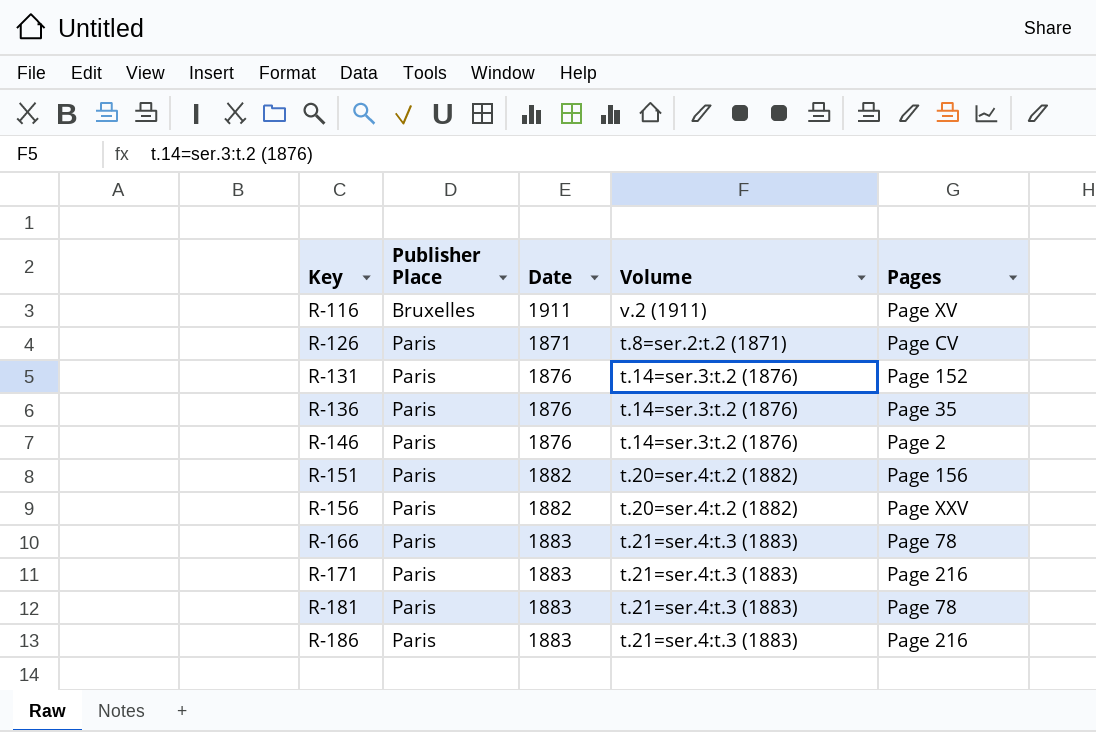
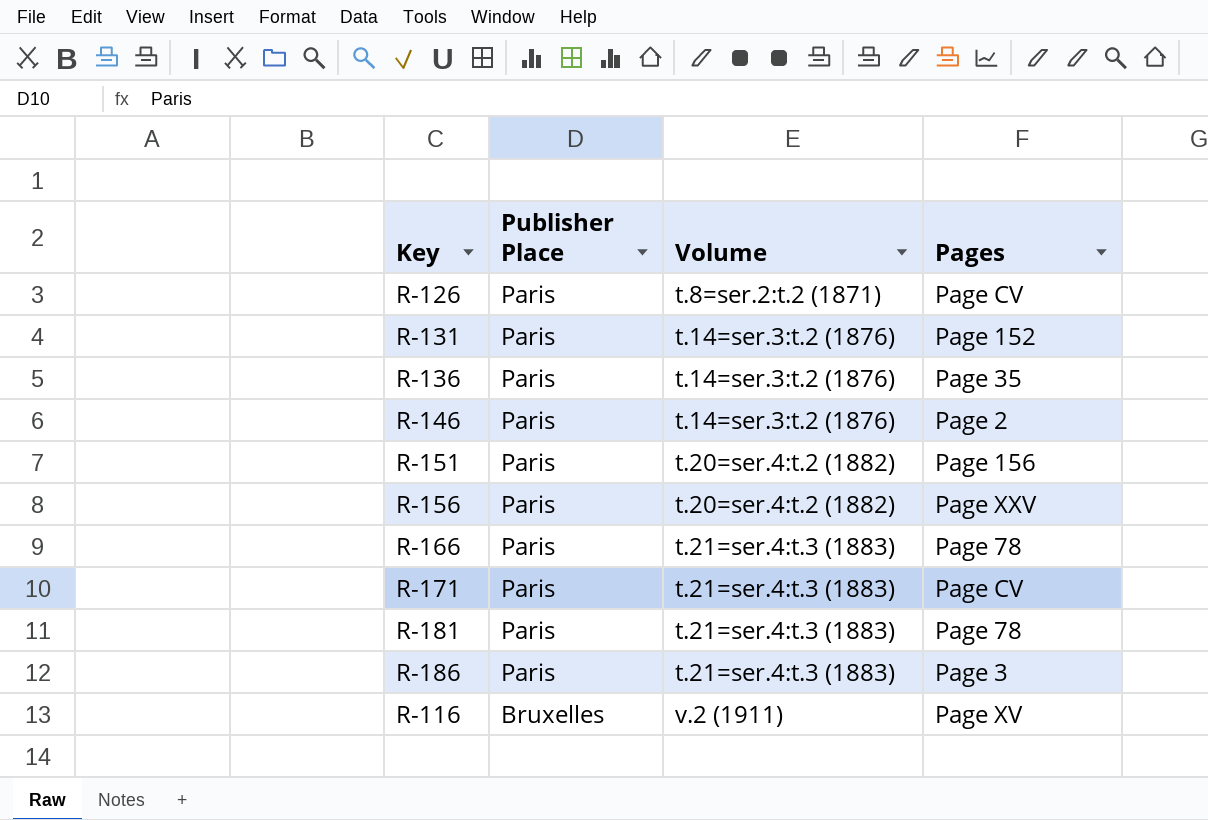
row order: Key ascending -> Publisher Place descending
column Date | position: 3 -> none
R-171 | Pages: Page 216 -> Page CV
R-186 | Pages: Page 216 -> Page 3

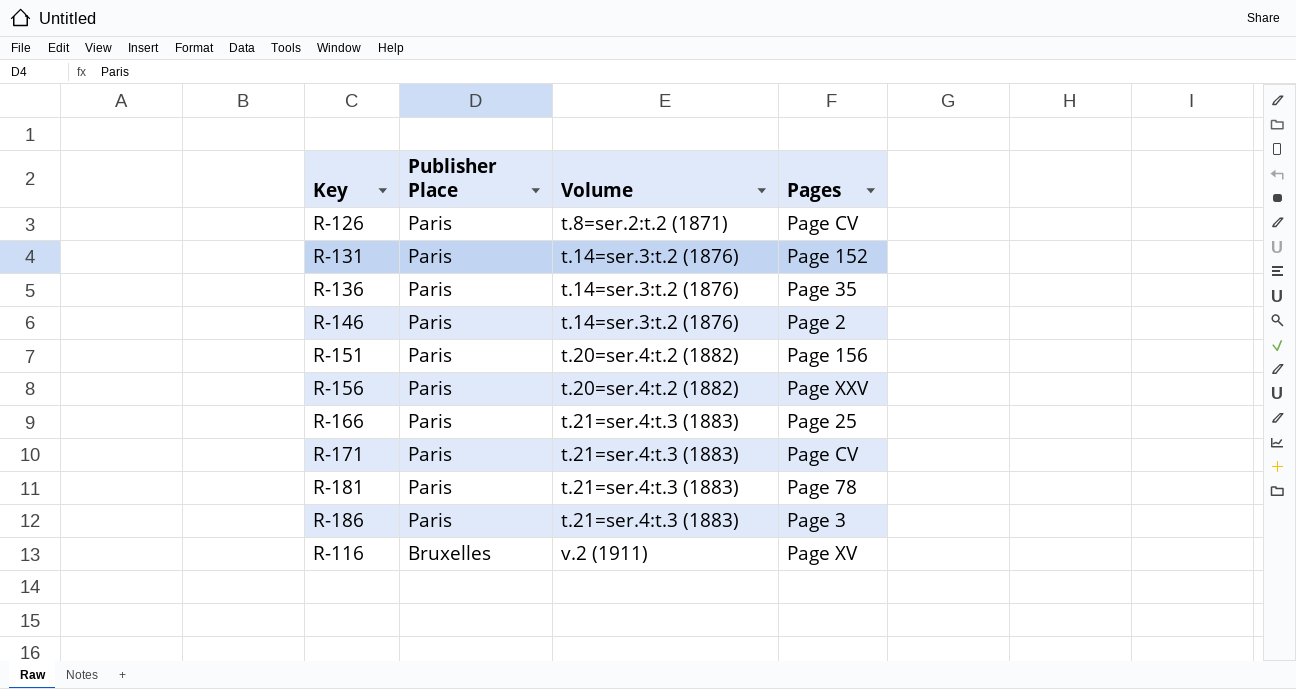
R-166 | Pages: Page 78 -> Page 25

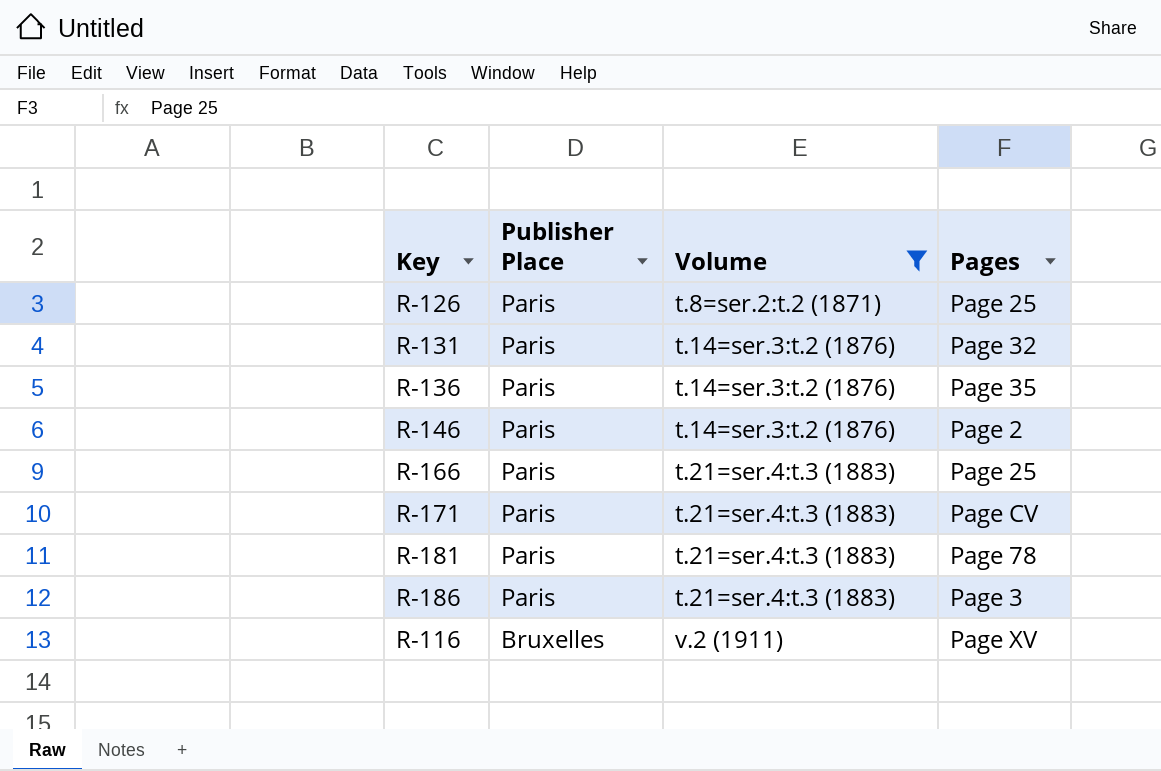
filter: none -> Volume != t.20=ser.4:t.2 (1882)
R-126 | Pages: Page CV -> Page 25
R-131 | Pages: Page 152 -> Page 32

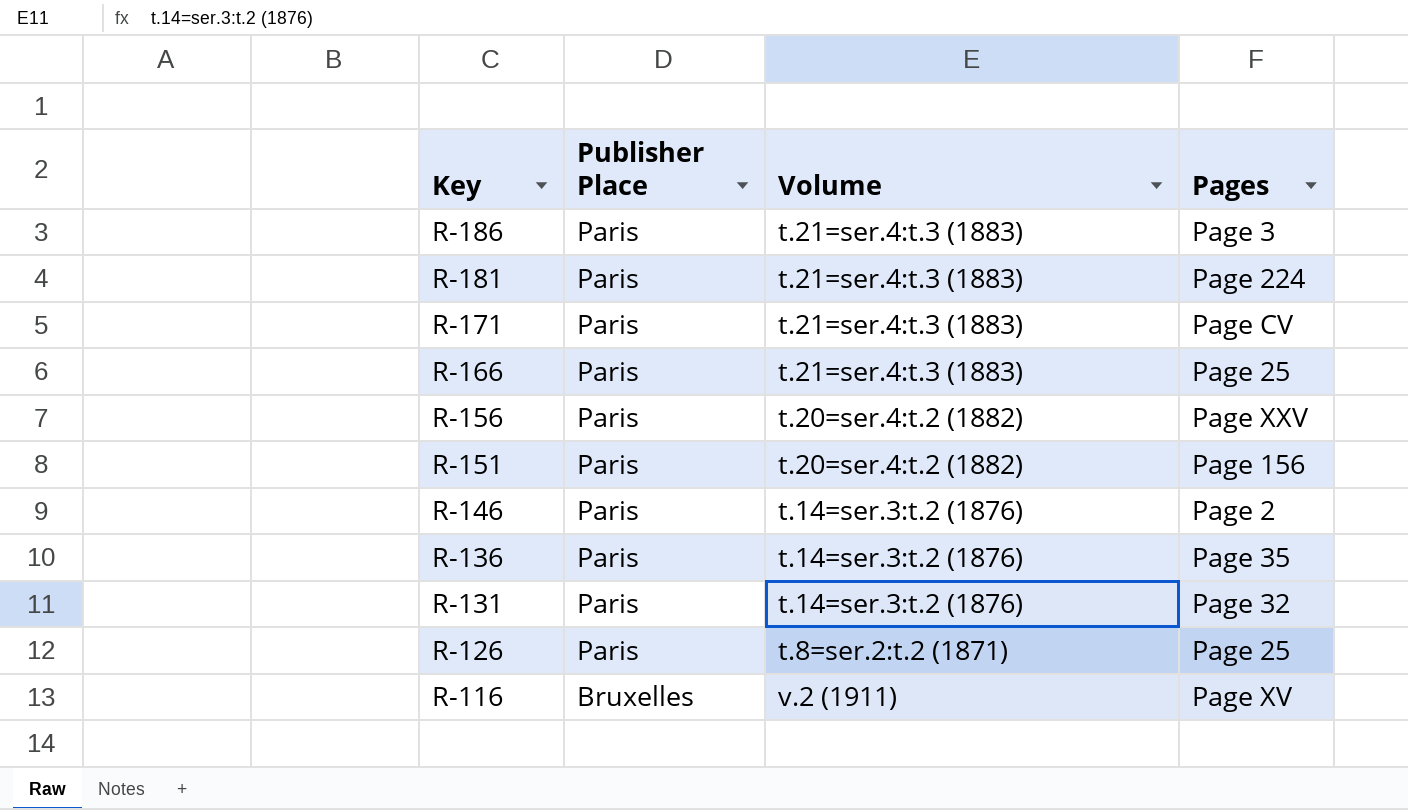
filter: Volume != t.20=ser.4:t.2 (1882) -> none
row order: Publisher Place descending -> Key descending
R-181 | Pages: Page 78 -> Page 224

